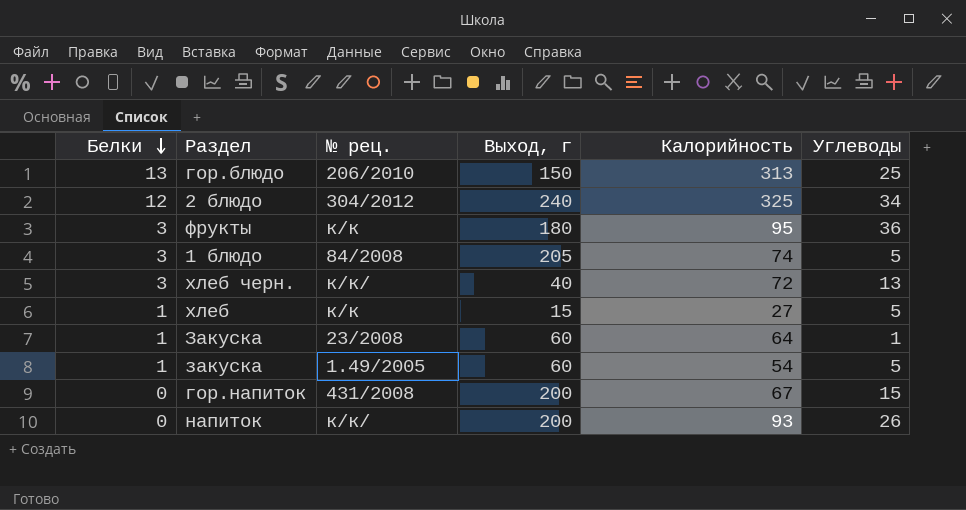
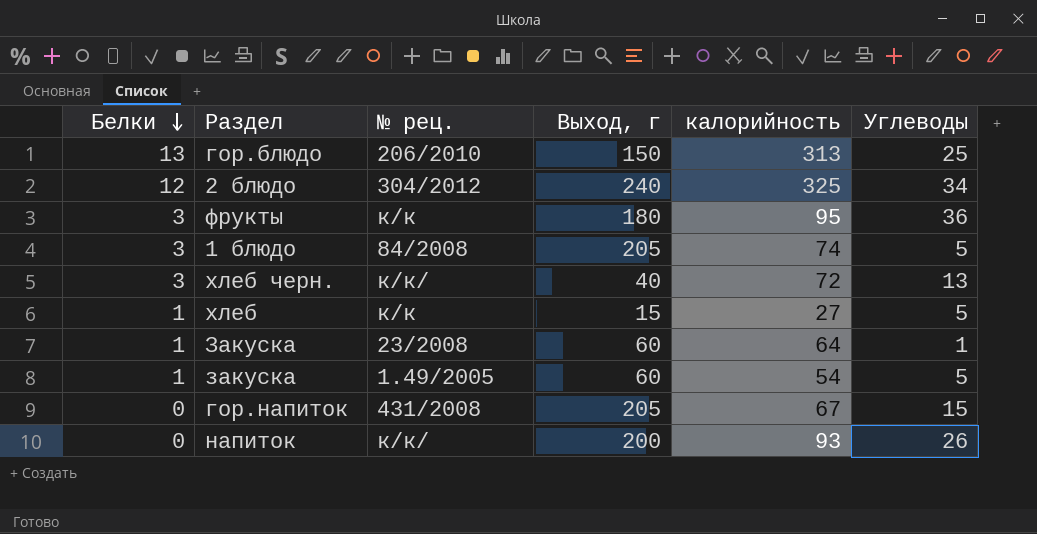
column name: Калорийность -> калорийность
гор.напиток | Выход, г: 200 -> 205

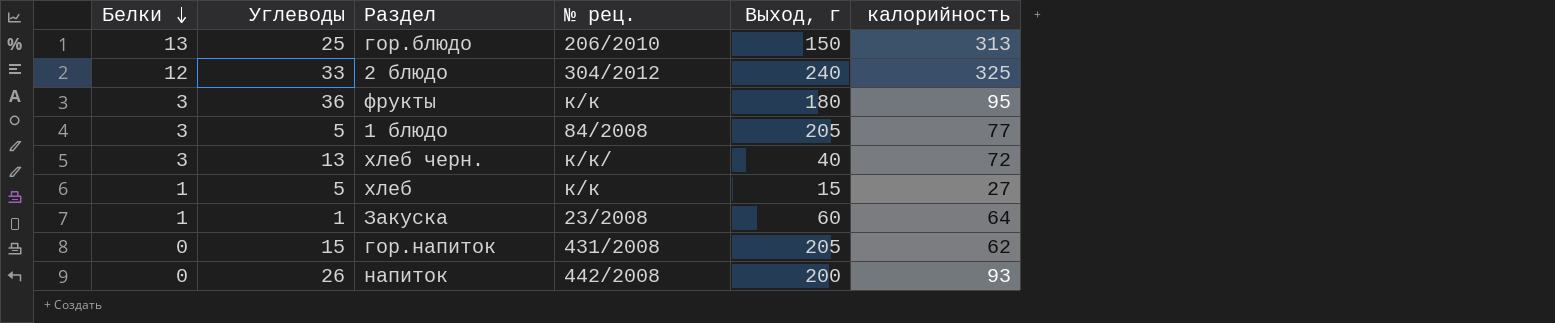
column Углеводы | position: 6 -> 2
row закуска: 1 | 1.49/2005 | 60 | 54 | 5 -> none
2 блюдо | Углеводы: 34 -> 33
1 блюдо | калорийность: 74 -> 77
гор.напиток | калорийность: 67 -> 62
напиток | № рец.: к/к/ -> 442/2008

